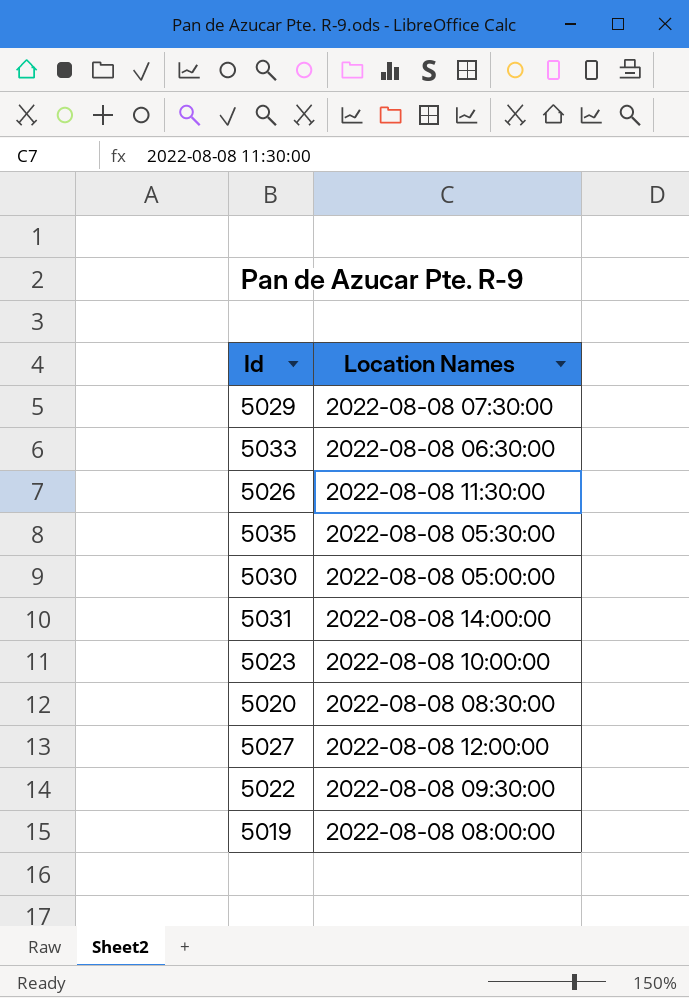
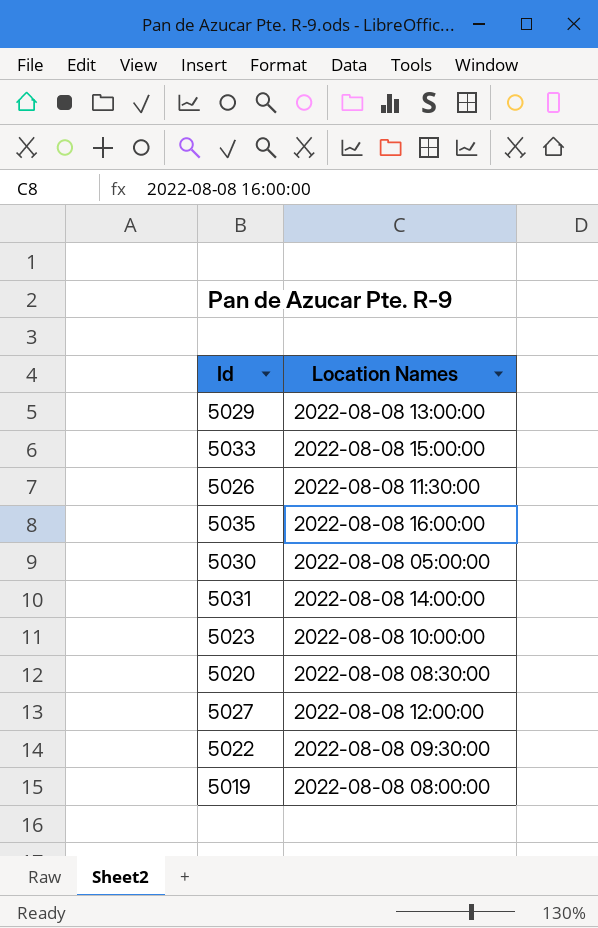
5029 | Location Names: 2022-08-08 07:30:00 -> 2022-08-08 13:00:00
5033 | Location Names: 2022-08-08 06:30:00 -> 2022-08-08 15:00:00
5035 | Location Names: 2022-08-08 05:30:00 -> 2022-08-08 16:00:00

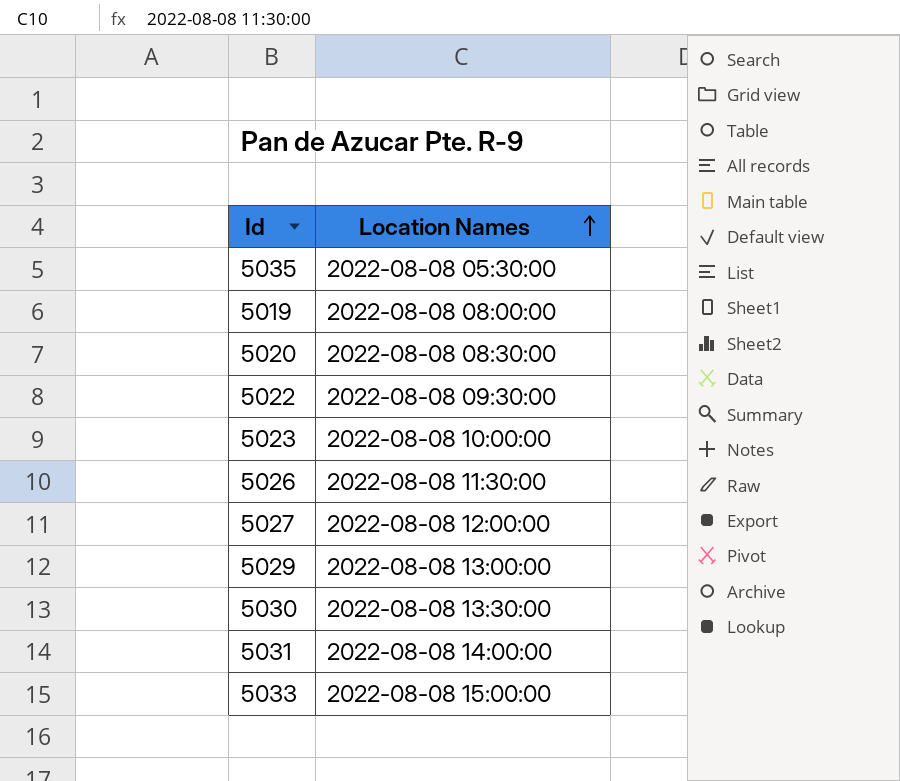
row order: none -> Location Names ascending
5035 | Location Names: 2022-08-08 16:00:00 -> 2022-08-08 05:30:00
5030 | Location Names: 2022-08-08 05:00:00 -> 2022-08-08 13:30:00

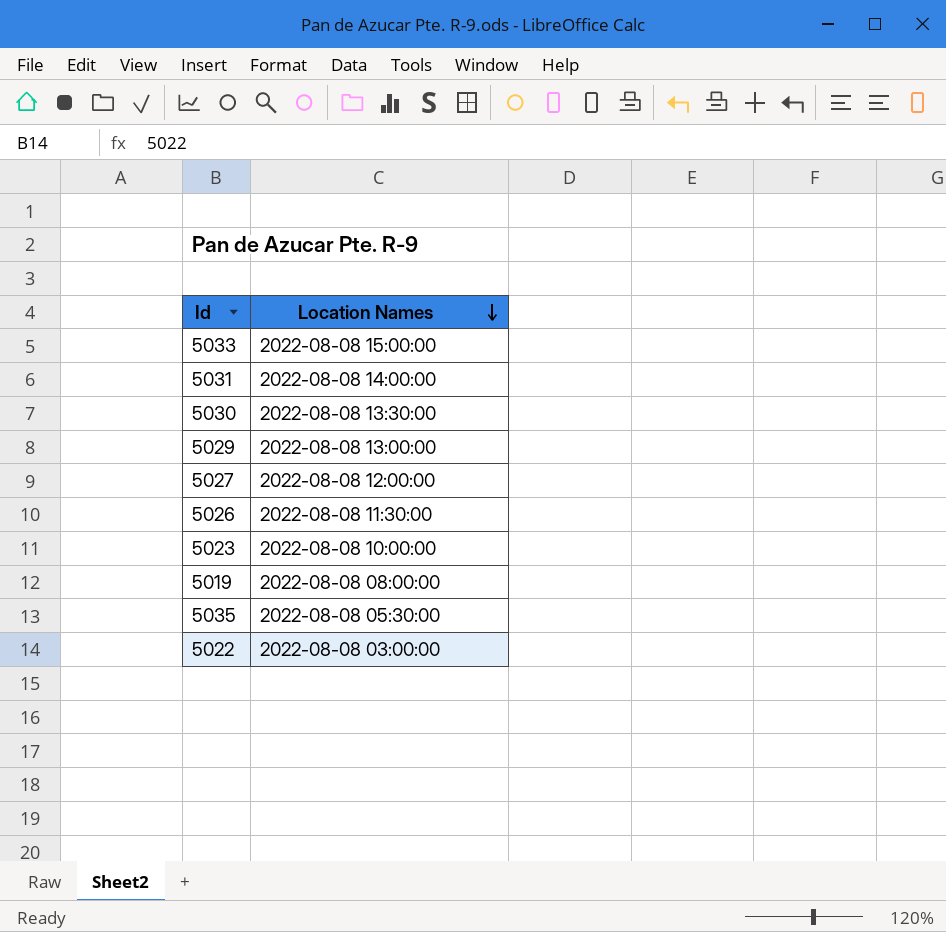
row order: Location Names ascending -> Location Names descending
row 5020: 2022-08-08 08:30:00 -> none
5022 | Location Names: 2022-08-08 09:30:00 -> 2022-08-08 03:00:00

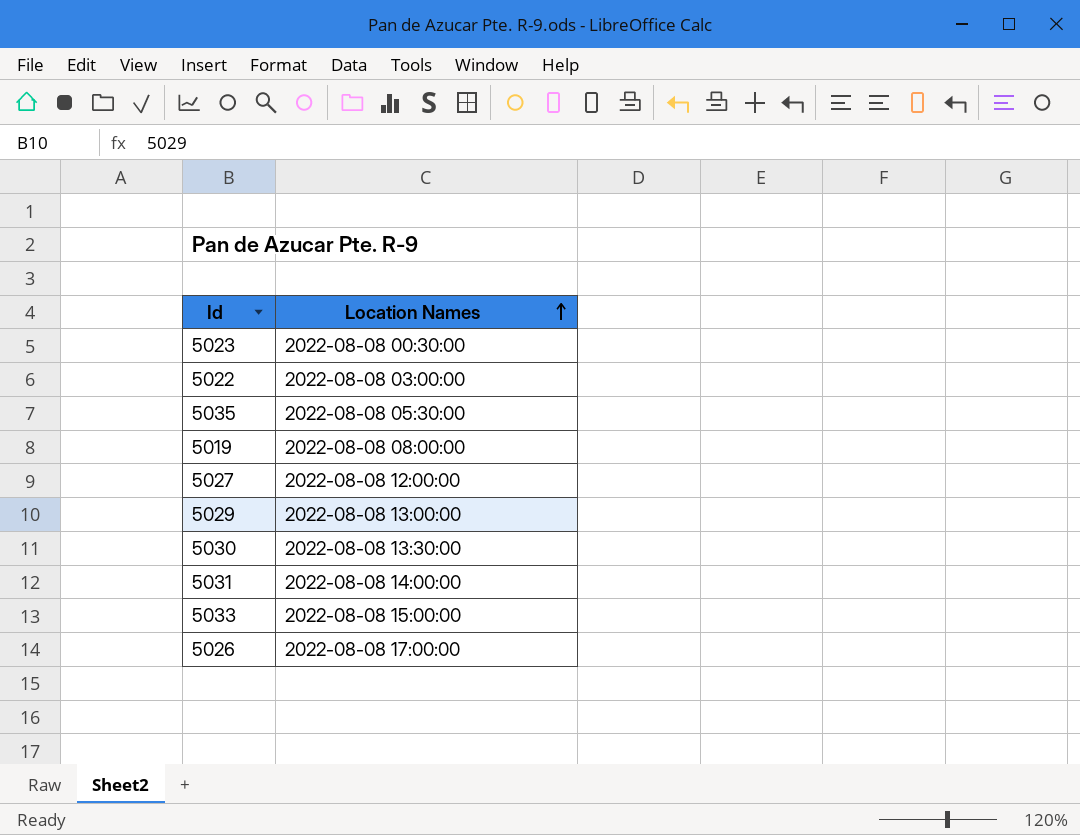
row order: Location Names descending -> Location Names ascending
5023 | Location Names: 2022-08-08 10:00:00 -> 2022-08-08 00:30:00
5026 | Location Names: 2022-08-08 11:30:00 -> 2022-08-08 17:00:00

